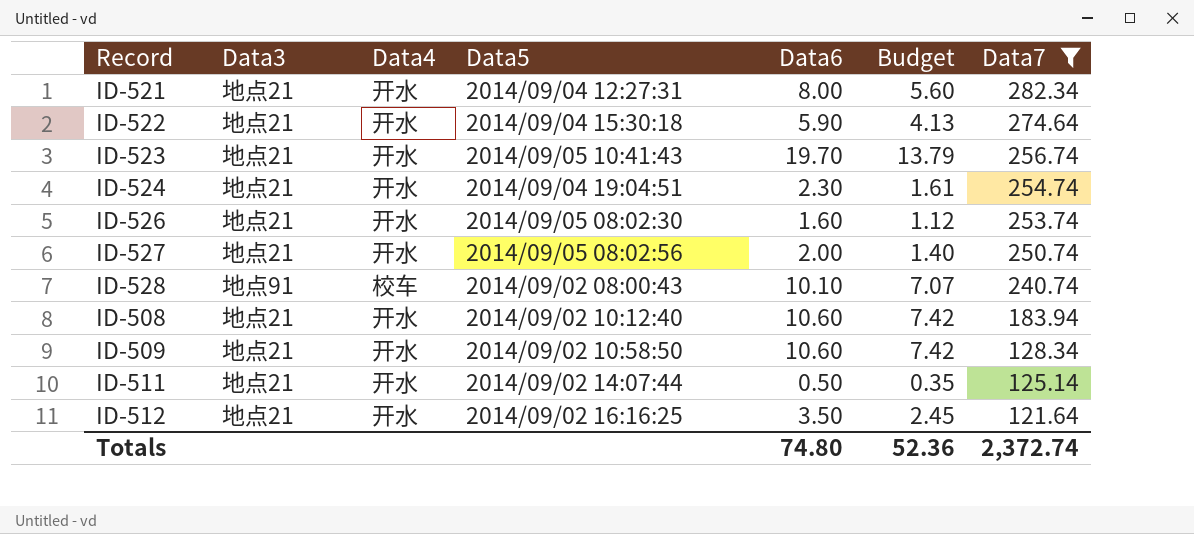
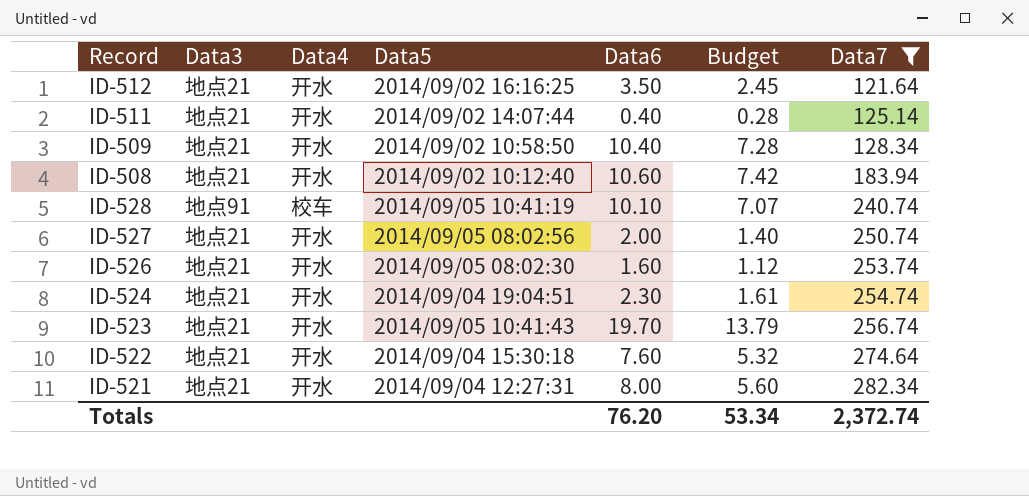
row order: Data7 descending -> Data7 ascending
ID-511 | Data6: 0.50 -> 0.40
ID-511 | Budget: 0.35 -> 0.28
ID-509 | Data6: 10.60 -> 10.40
ID-509 | Budget: 7.42 -> 7.28
ID-528 | Data5: 2014/09/02 08:00:43 -> 2014/09/05 10:41:19
ID-522 | Data6: 5.90 -> 7.60
ID-522 | Budget: 4.13 -> 5.32
Totals | Data6: 74.80 -> 76.20
Totals | Budget: 52.36 -> 53.34

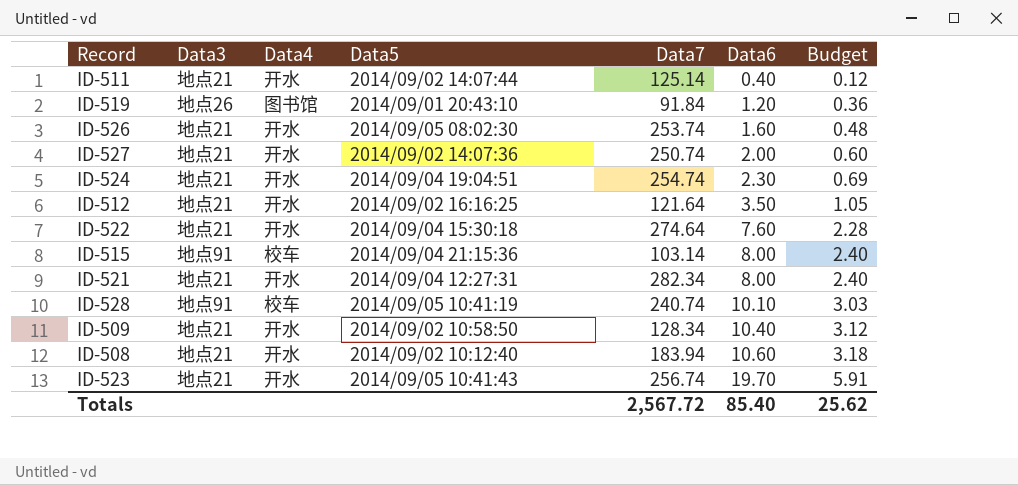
filter: Data7 >= 121.64 -> none
row order: Data7 ascending -> Data6 ascending
column Data7 | position: 7 -> 5
column Budget | formula: [Data6] * 0.7 -> [Data6] * 0.3
ID-527 | Data5: 2014/09/05 08:02:56 -> 2014/09/02 14:07:36
Totals | Data7: 2,372.74 -> 2,567.72
Totals | Data6: 76.20 -> 85.40
Totals | Budget: 53.34 -> 25.62

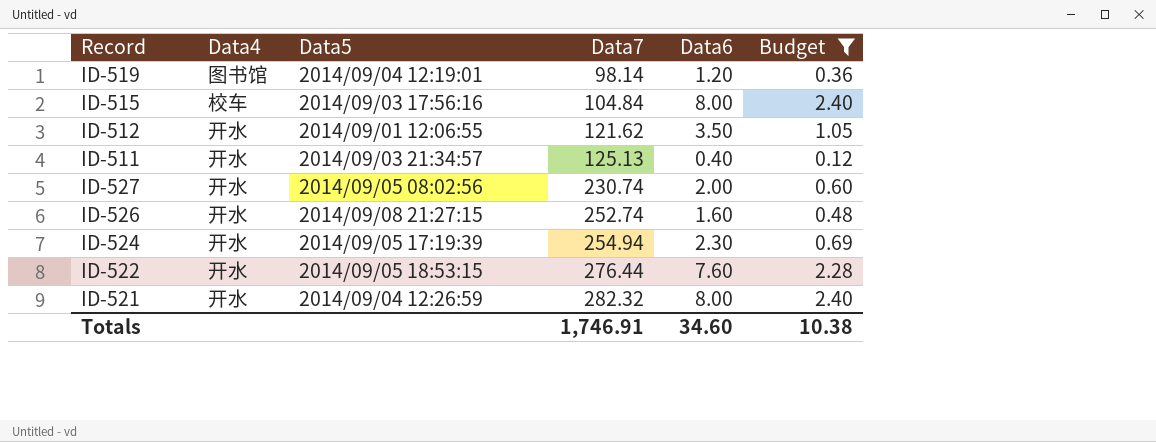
filter: none -> Budget <= 2.40
row order: Data6 ascending -> Data7 ascending
column Data3 | position: 2 -> none
ID-519 | Data5: 2014/09/01 20:43:10 -> 2014/09/04 12:19:01
ID-519 | Data7: 91.84 -> 98.14
ID-515 | Data5: 2014/09/04 21:15:36 -> 2014/09/03 17:56:16
ID-515 | Data7: 103.14 -> 104.84
ID-512 | Data5: 2014/09/02 16:16:25 -> 2014/09/01 12:06:55
ID-512 | Data7: 121.64 -> 121.62
ID-511 | Data5: 2014/09/02 14:07:44 -> 2014/09/03 21:34:57
ID-511 | Data7: 125.14 -> 125.13
ID-527 | Data5: 2014/09/02 14:07:36 -> 2014/09/05 08:02:56
ID-527 | Data7: 250.74 -> 230.74
ID-526 | Data5: 2014/09/05 08:02:30 -> 2014/09/08 21:27:15
ID-526 | Data7: 253.74 -> 252.74
ID-524 | Data5: 2014/09/04 19:04:51 -> 2014/09/05 17:19:39
ID-524 | Data7: 254.74 -> 254.94
ID-522 | Data5: 2014/09/04 15:30:18 -> 2014/09/05 18:53:15
ID-522 | Data7: 274.64 -> 276.44
ID-521 | Data5: 2014/09/04 12:27:31 -> 2014/09/04 12:26:59
ID-521 | Data7: 282.34 -> 282.32
Totals | Data7: 2,567.72 -> 1,746.91
Totals | Data6: 85.40 -> 34.60
Totals | Budget: 25.62 -> 10.38

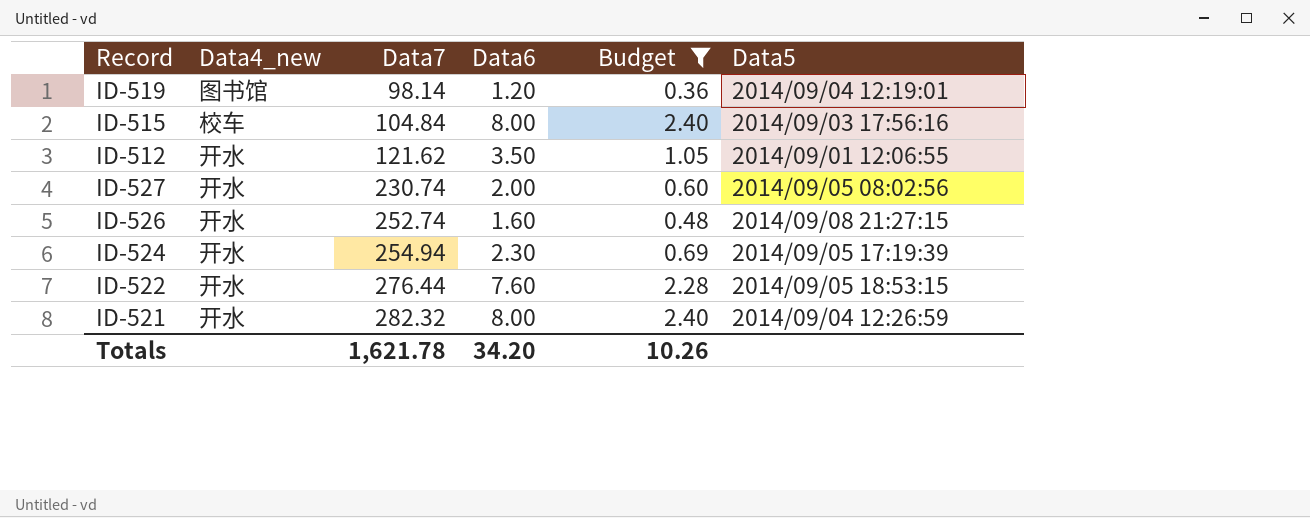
column name: Data4 -> Data4_new
column Data5 | position: 3 -> 6
row ID-511: 开水 | 2014/09/03 21:34:57 | 125.13 | 0.40 | 0.12 -> none
Totals | Data7: 1,746.91 -> 1,621.78
Totals | Data6: 34.60 -> 34.20
Totals | Budget: 10.38 -> 10.26

